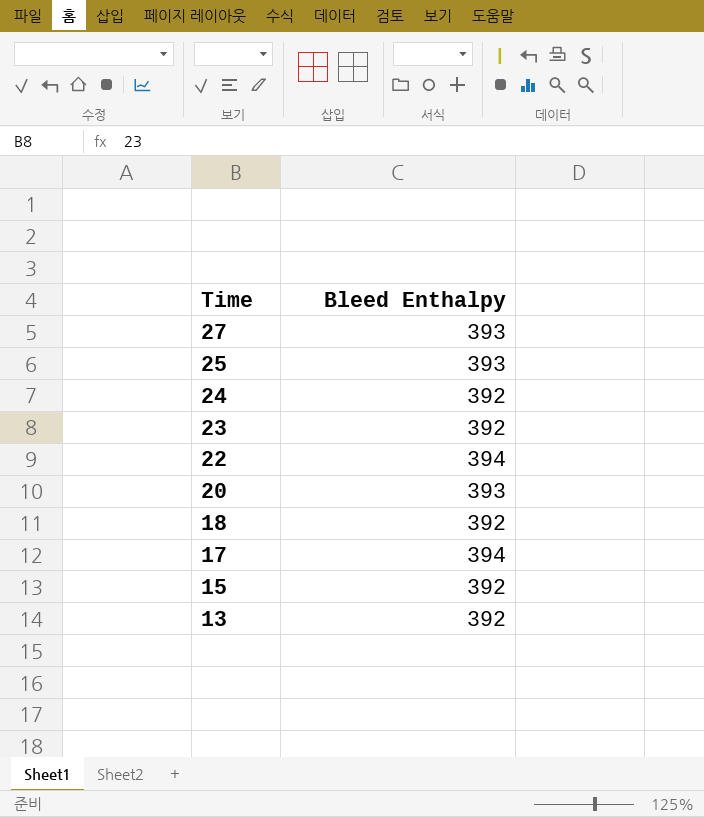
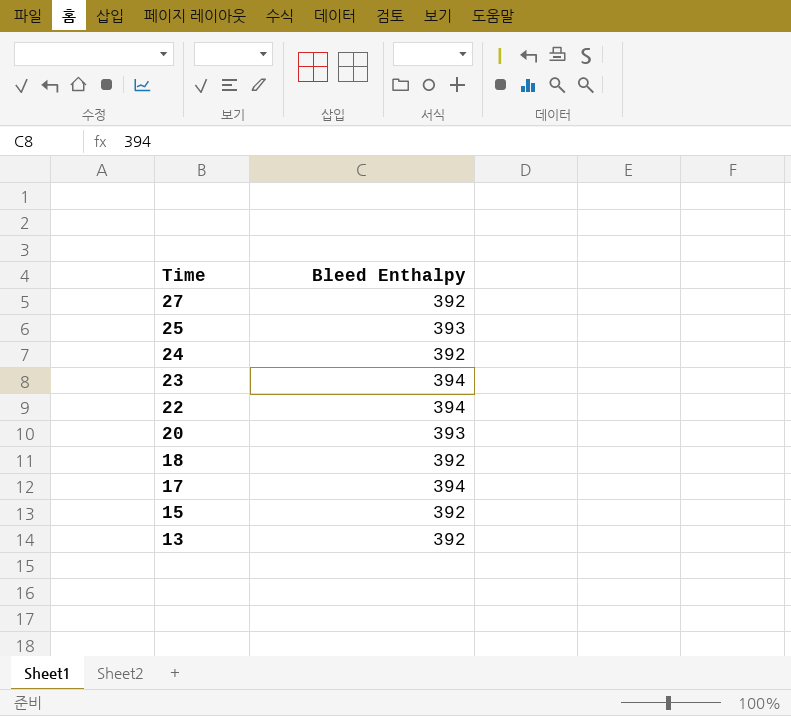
27 | Bleed Enthalpy: 393 -> 392
23 | Bleed Enthalpy: 392 -> 394

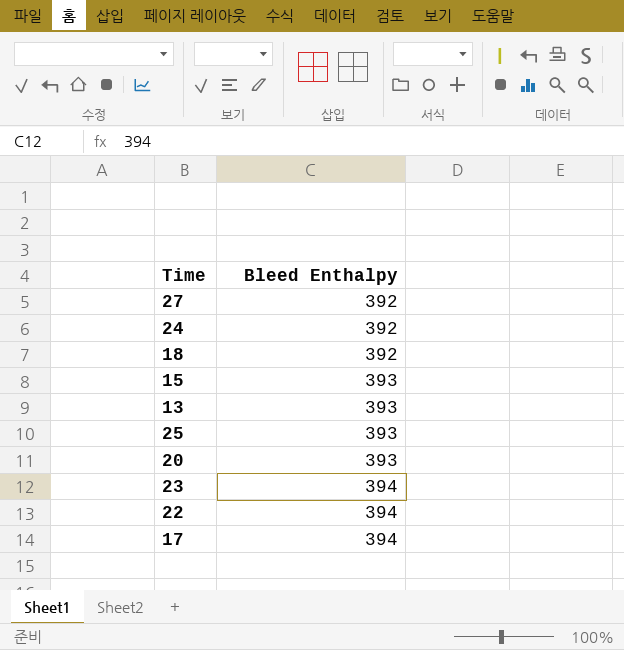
row order: Time descending -> Bleed Enthalpy ascending
15 | Bleed Enthalpy: 392 -> 393
13 | Bleed Enthalpy: 392 -> 393

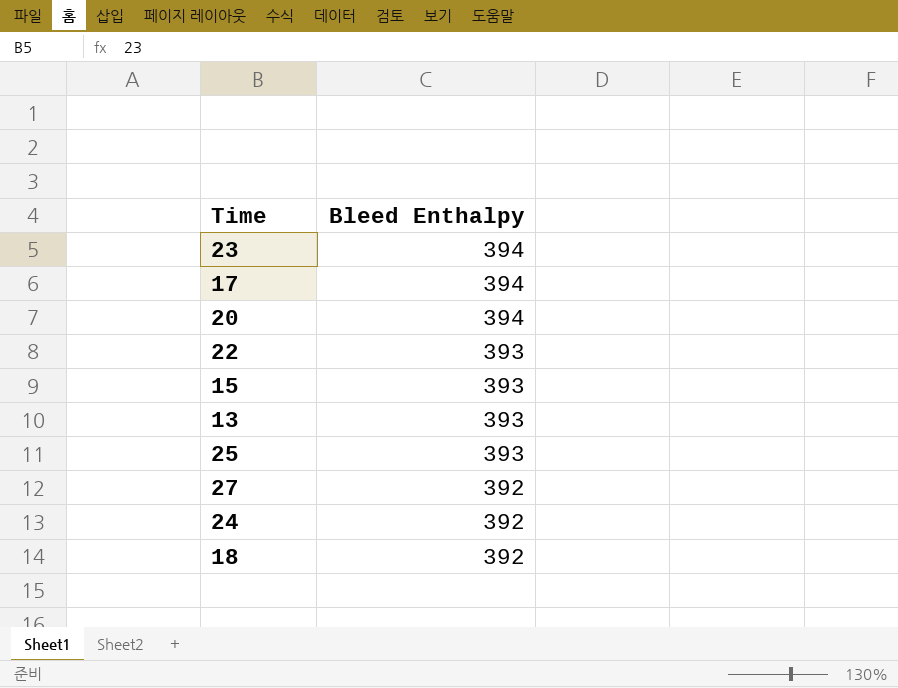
row order: Bleed Enthalpy ascending -> Bleed Enthalpy descending
20 | Bleed Enthalpy: 393 -> 394
22 | Bleed Enthalpy: 394 -> 393

